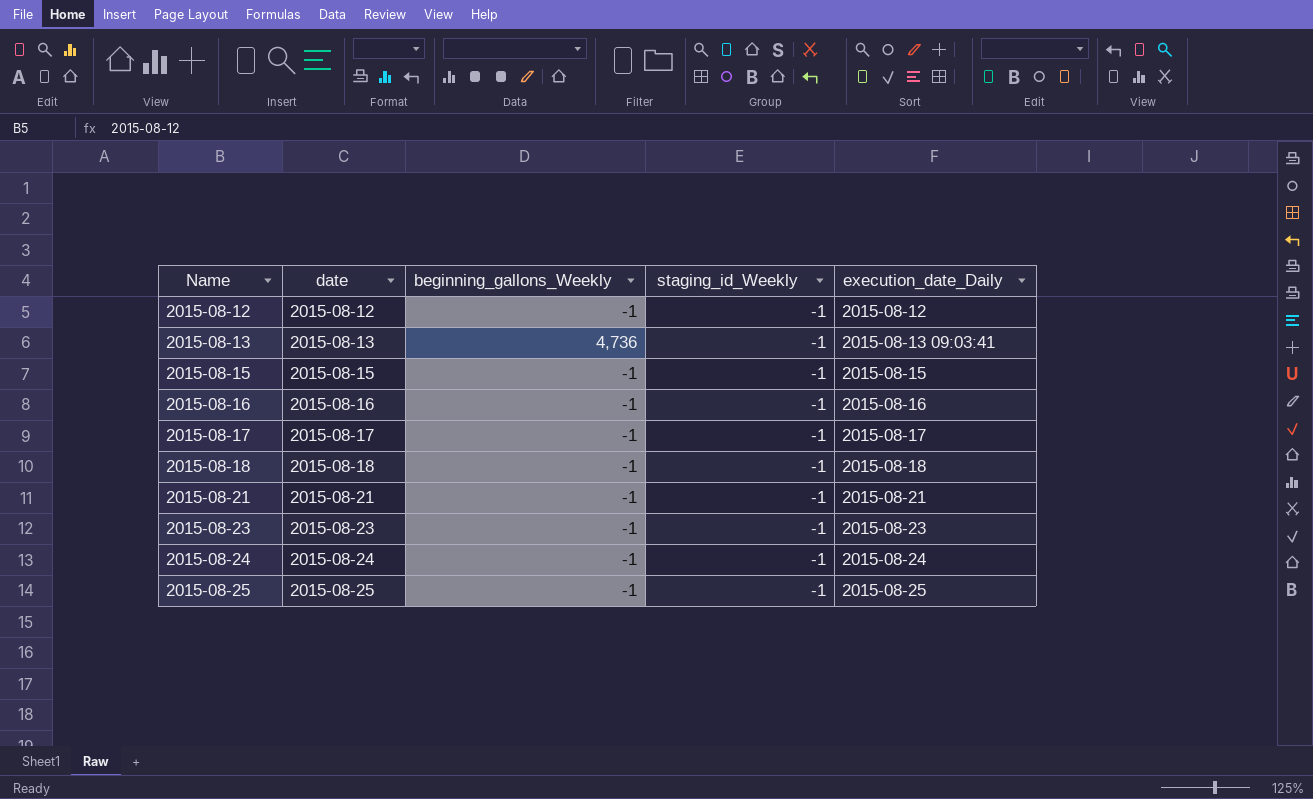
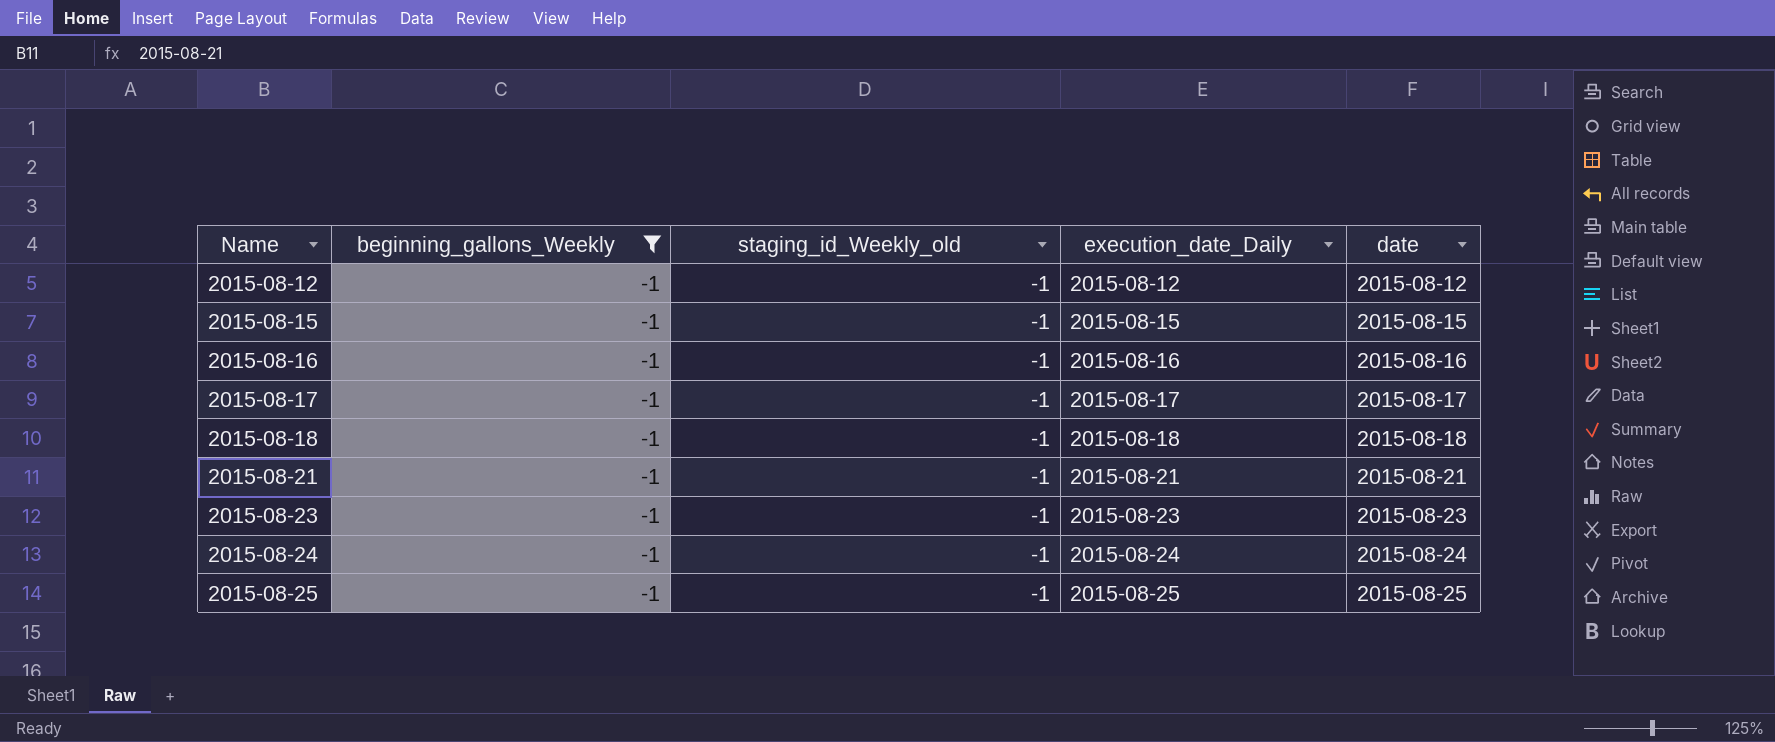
filter: none -> beginning_gallons_Weekly = -1
column name: staging_id_Weekly -> staging_id_Weekly_old
column date | position: 2 -> 5

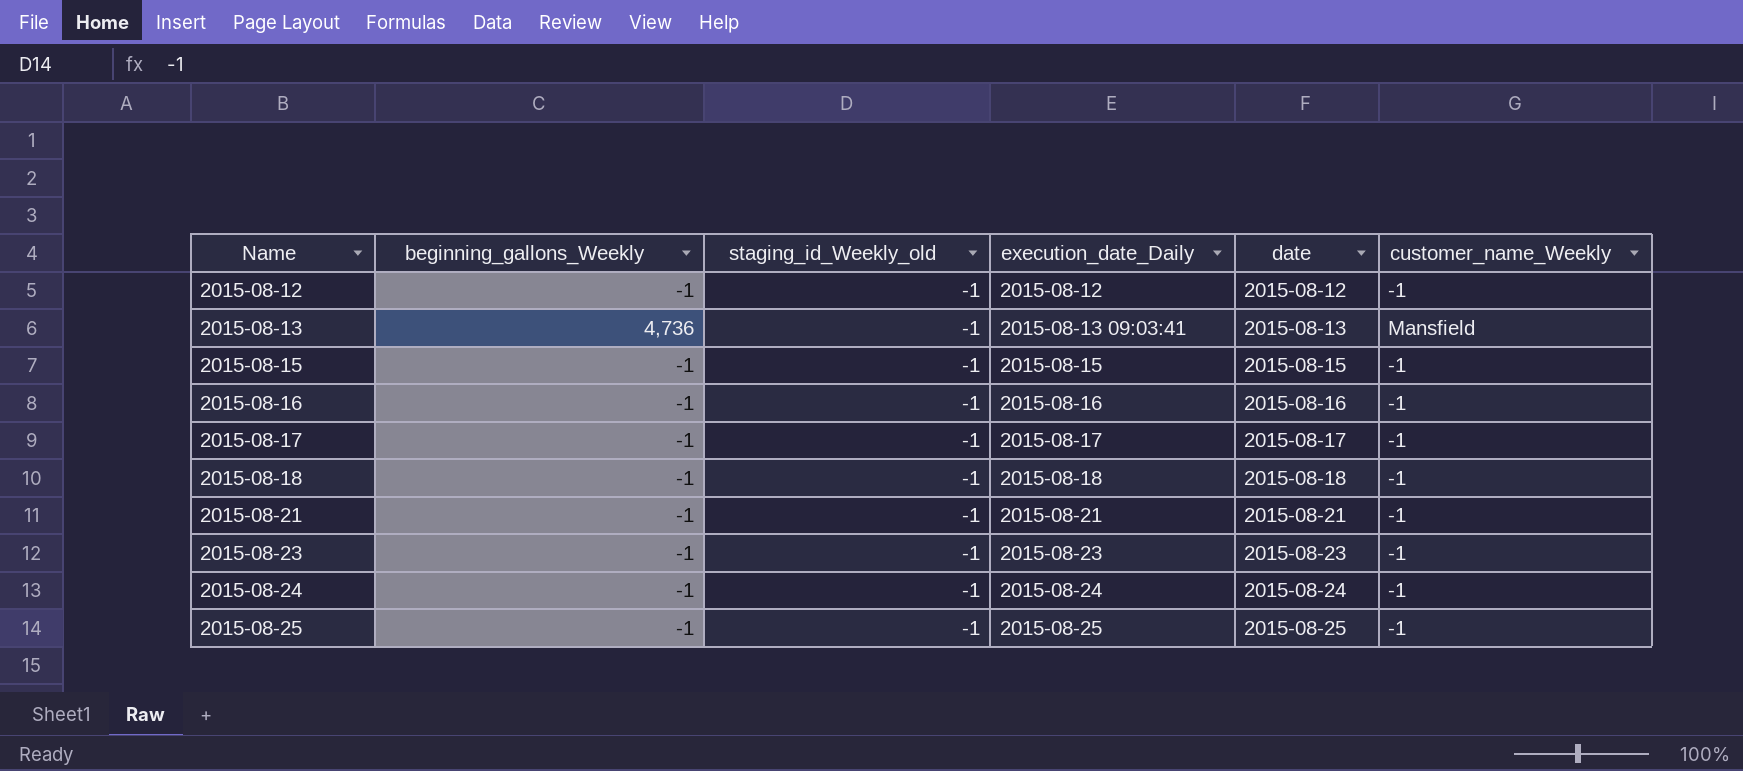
filter: beginning_gallons_Weekly = -1 -> none
column customer_name_Weekly | position: none -> 6

